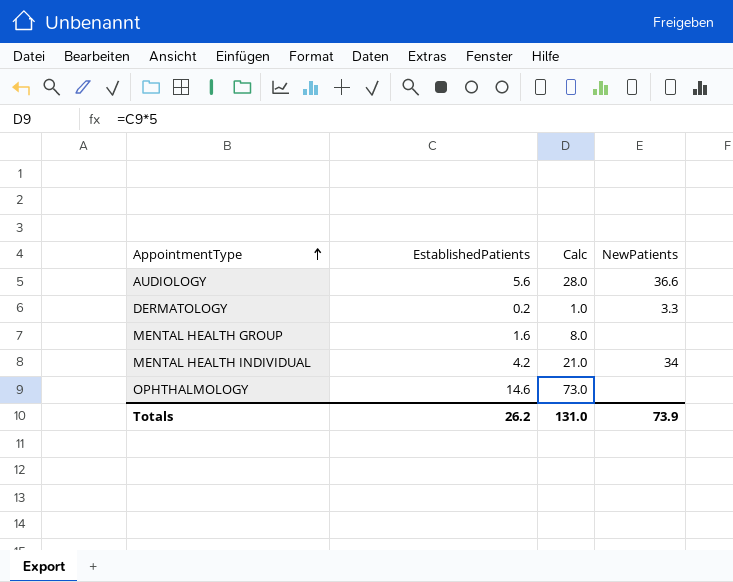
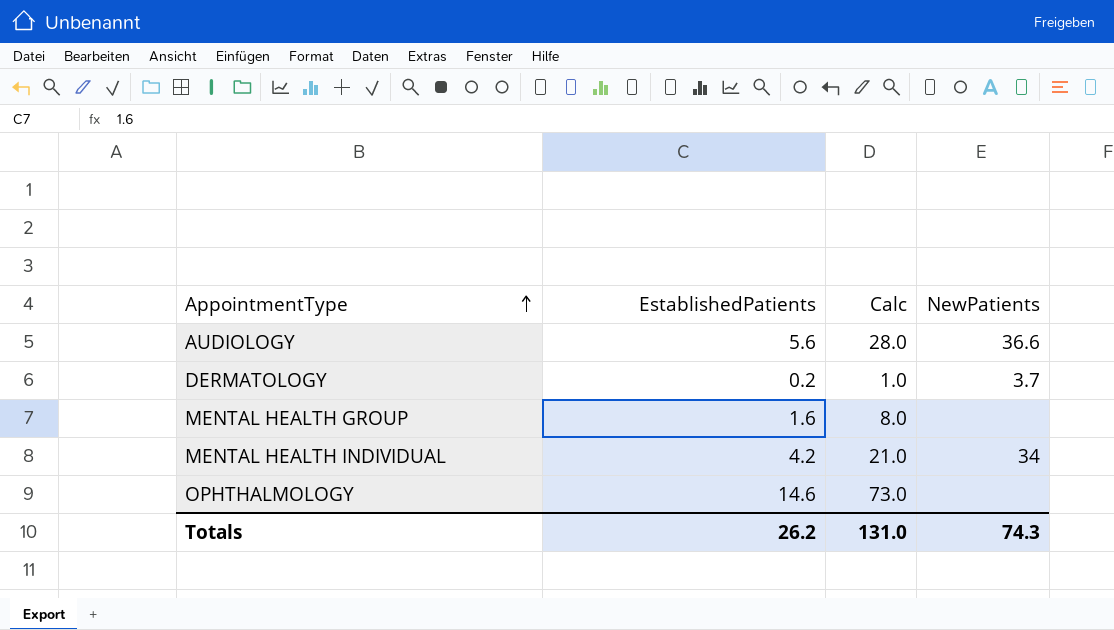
DERMATOLOGY | NewPatients: 3.3 -> 3.7
Totals | NewPatients: 73.9 -> 74.3

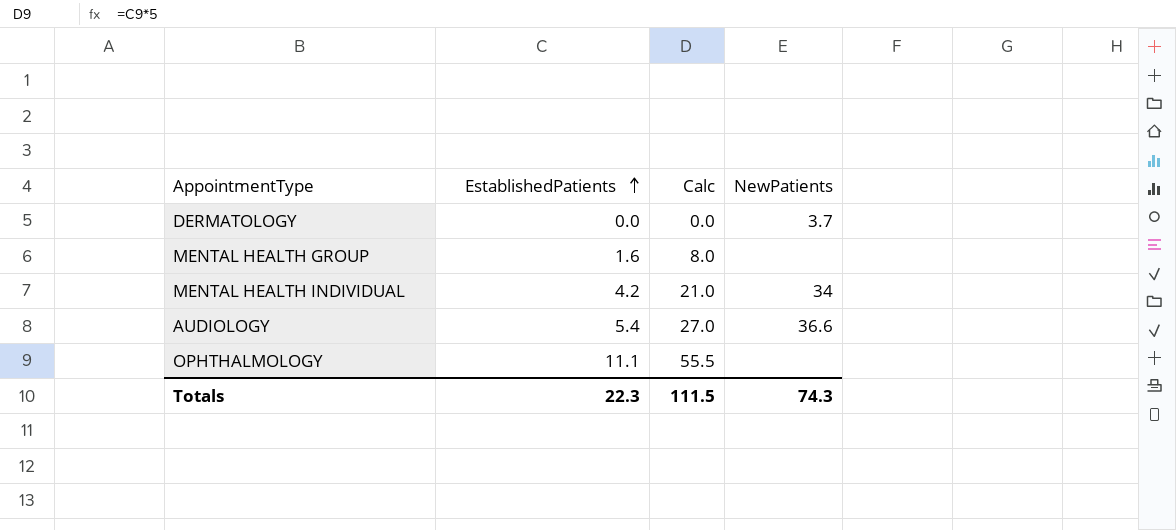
row order: AppointmentType ascending -> EstablishedPatients ascending
DERMATOLOGY | EstablishedPatients: 0.2 -> 0.0
DERMATOLOGY | Calc: 1.0 -> 0.0
AUDIOLOGY | EstablishedPatients: 5.6 -> 5.4
AUDIOLOGY | Calc: 28.0 -> 27.0
OPHTHALMOLOGY | EstablishedPatients: 14.6 -> 11.1
OPHTHALMOLOGY | Calc: 73.0 -> 55.5
Totals | EstablishedPatients: 26.2 -> 22.3
Totals | Calc: 131.0 -> 111.5

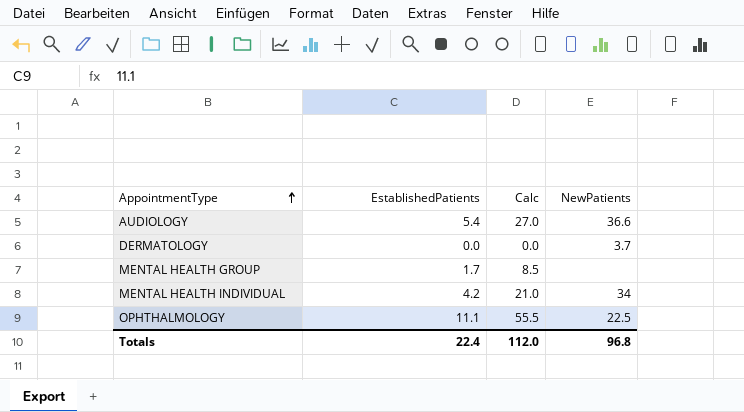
row order: EstablishedPatients ascending -> AppointmentType ascending
MENTAL HEALTH GROUP | EstablishedPatients: 1.6 -> 1.7
MENTAL HEALTH GROUP | Calc: 8.0 -> 8.5
OPHTHALMOLOGY | NewPatients: none -> 22.5
Totals | EstablishedPatients: 22.3 -> 22.4
Totals | Calc: 111.5 -> 112.0
Totals | NewPatients: 74.3 -> 96.8

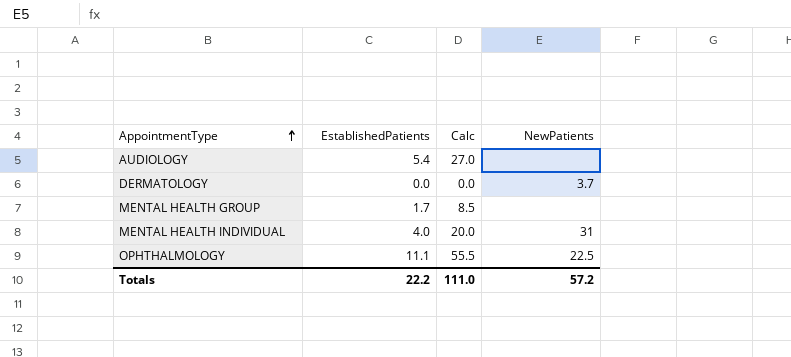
AUDIOLOGY | NewPatients: 36.6 -> none
MENTAL HEALTH INDIVIDUAL | EstablishedPatients: 4.2 -> 4.0
MENTAL HEALTH INDIVIDUAL | Calc: 21.0 -> 20.0
MENTAL HEALTH INDIVIDUAL | NewPatients: 34 -> 31
Totals | EstablishedPatients: 22.4 -> 22.2
Totals | Calc: 112.0 -> 111.0
Totals | NewPatients: 96.8 -> 57.2

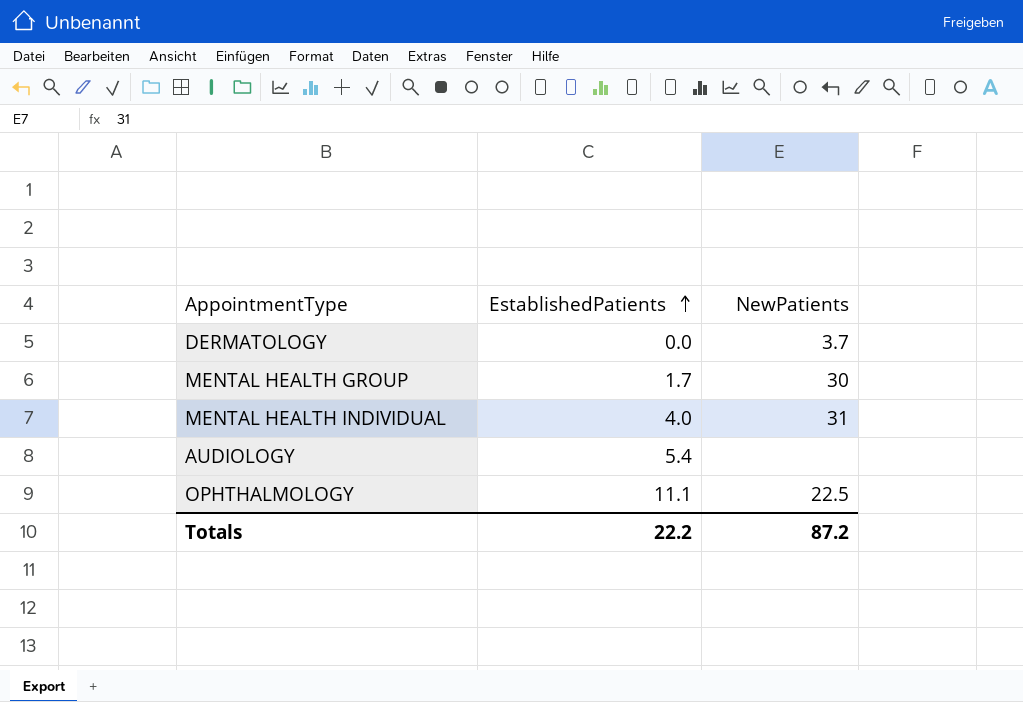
row order: AppointmentType ascending -> EstablishedPatients ascending
column Calc | formula: [EstablishedPatients] * 5 -> none
MENTAL HEALTH GROUP | NewPatients: none -> 30
Totals | NewPatients: 57.2 -> 87.2

